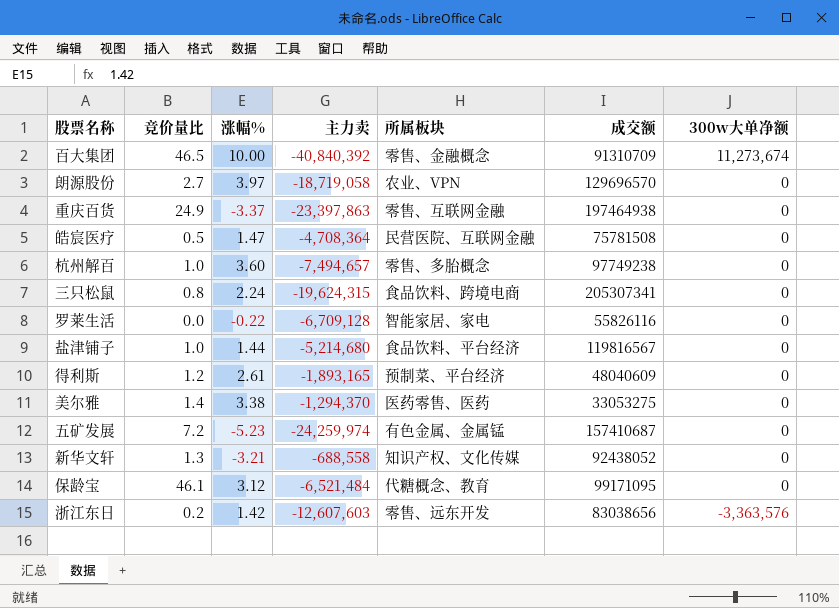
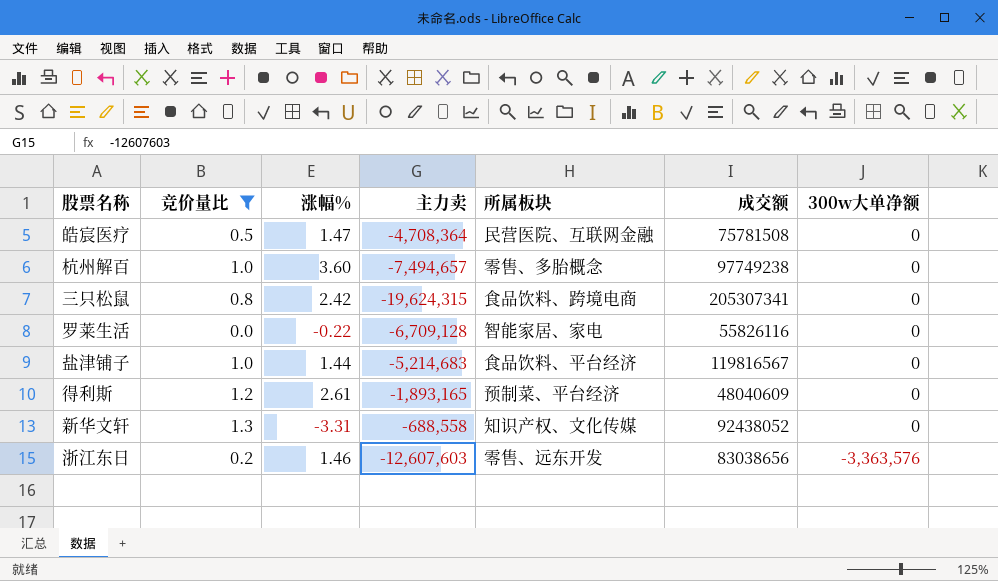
filter: none -> 竞价量比 <= 1.3
三只松鼠 | 涨幅%: 2.24 -> 2.42
盐津铺子 | 主力卖: -5,214,680 -> -5,214,683
新华文轩 | 涨幅%: -3.21 -> -3.31
浙江东日 | 涨幅%: 1.42 -> 1.46

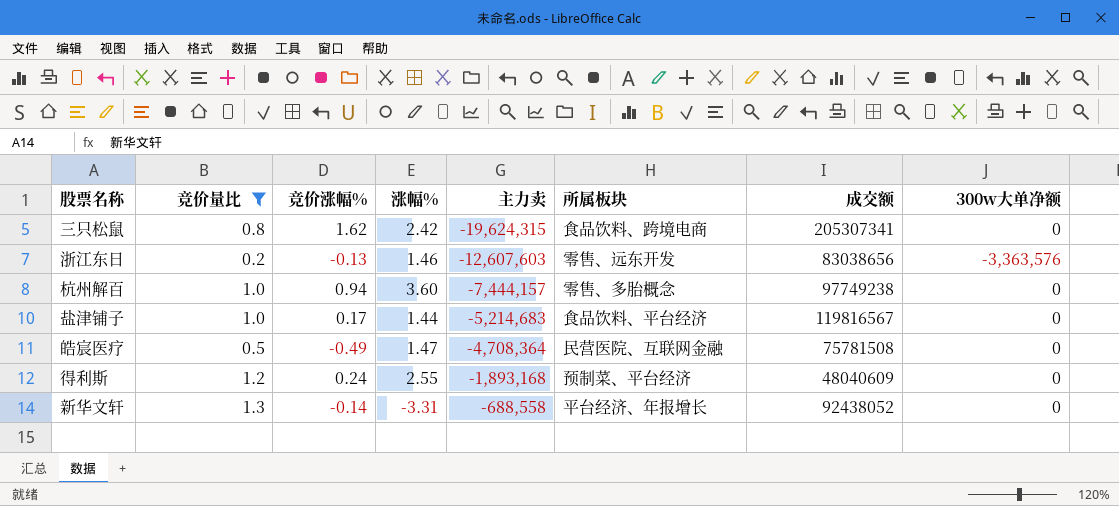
row order: 300w大单净额 descending -> 主力卖 ascending
column 竞价涨幅% | position: none -> 3
row 罗莱生活: 0.0 | -0.22 | -6,709,128 | 智能家居、家电 | 55826116 | 0 -> none
杭州解百 | 主力卖: -7,494,657 -> -7,444,157
得利斯 | 涨幅%: 2.61 -> 2.55
得利斯 | 主力卖: -1,893,165 -> -1,893,168
新华文轩 | 所属板块: 知识产权、文化传媒 -> 平台经济、年报增长

